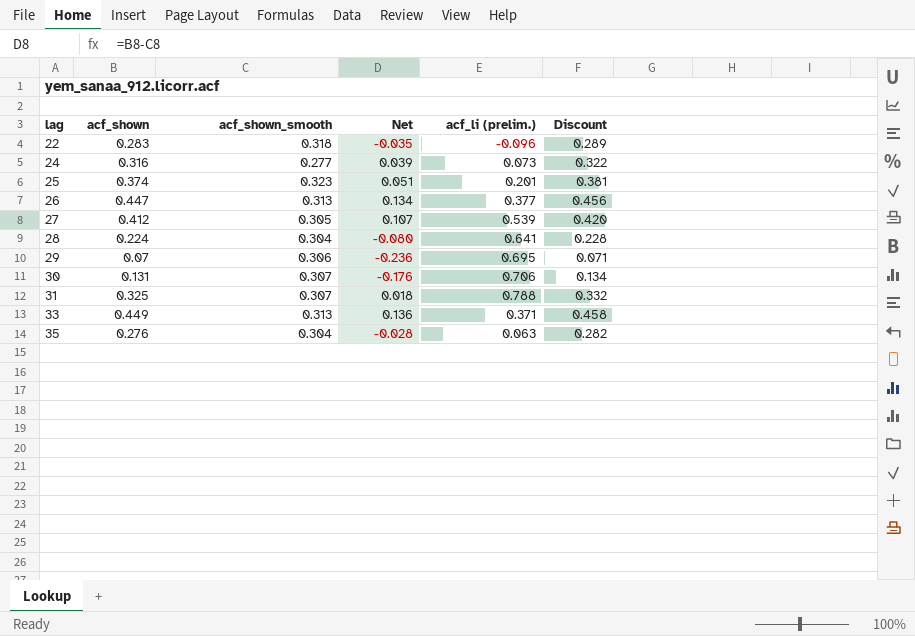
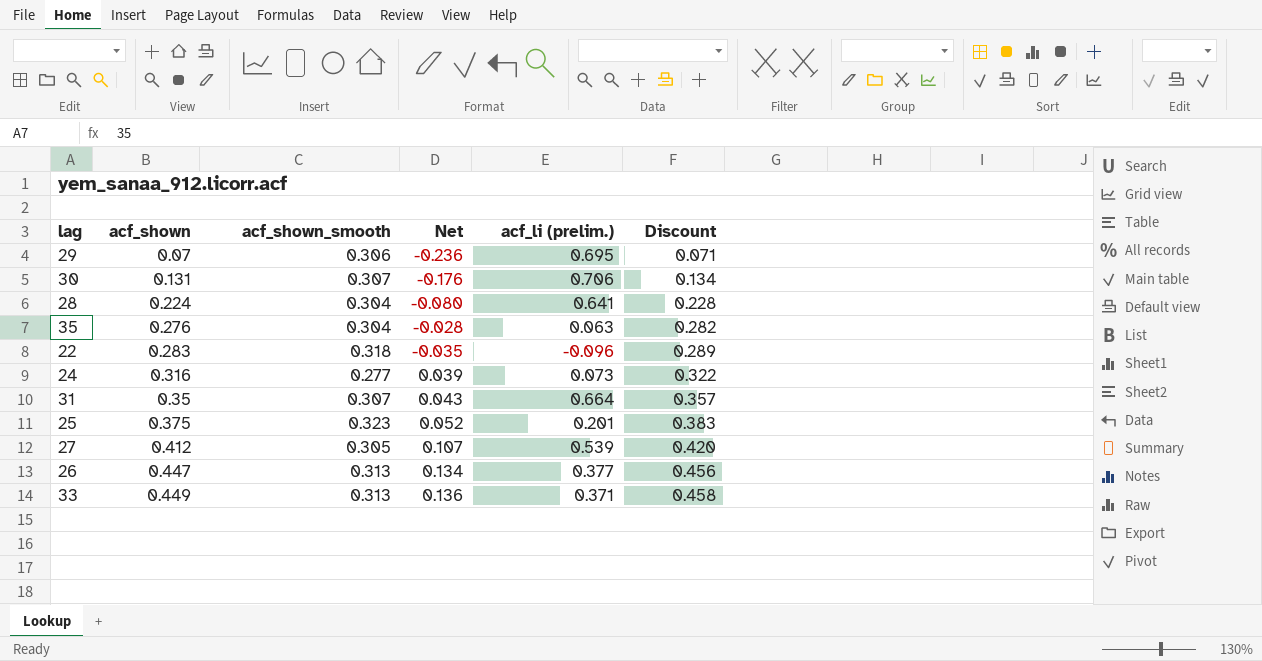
row order: lag ascending -> acf_shown ascending
31 | acf_shown: 0.325 -> 0.35
31 | Net: 0.018 -> 0.043
31 | acf_li (prelim.): 0.788 -> 0.664
31 | Discount: 0.332 -> 0.357
25 | acf_shown: 0.374 -> 0.375
25 | Net: 0.051 -> 0.052
25 | Discount: 0.381 -> 0.383

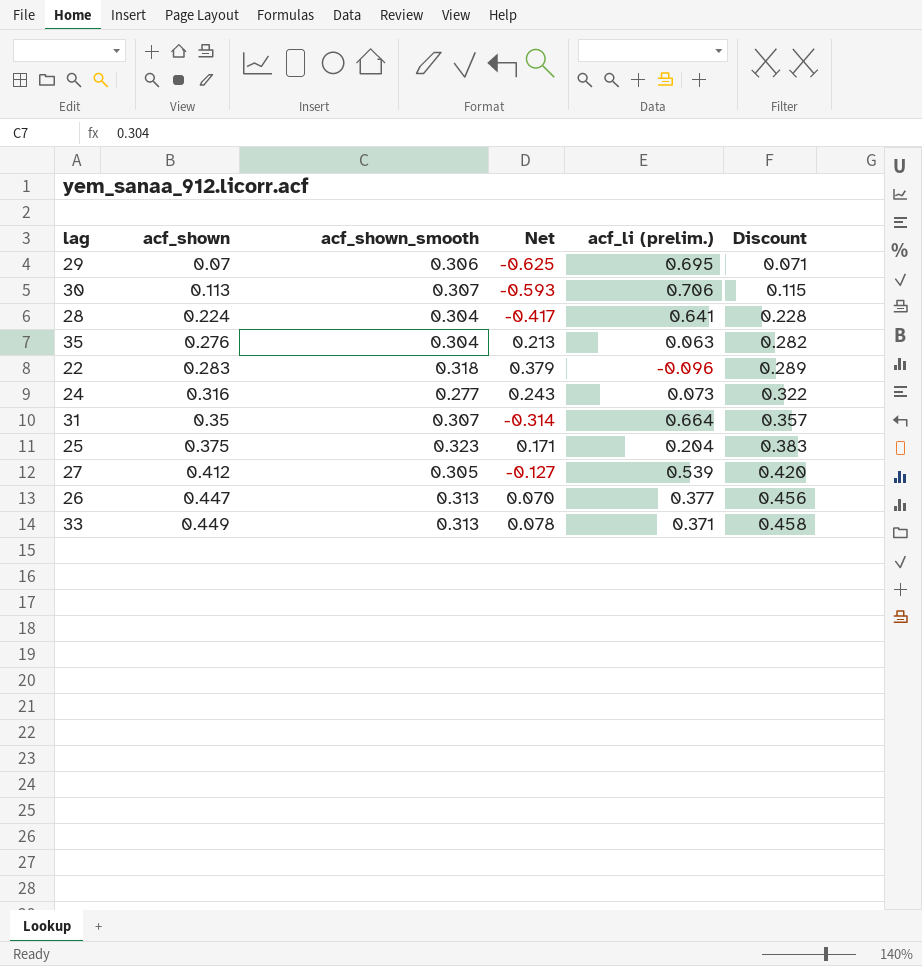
column Net | formula: [acf_shown] - [acf_shown_smooth] -> [acf_shown] - [acf_li (prelim.)]
30 | acf_shown: 0.131 -> 0.113
30 | Discount: 0.134 -> 0.115
25 | acf_li (prelim.): 0.201 -> 0.204

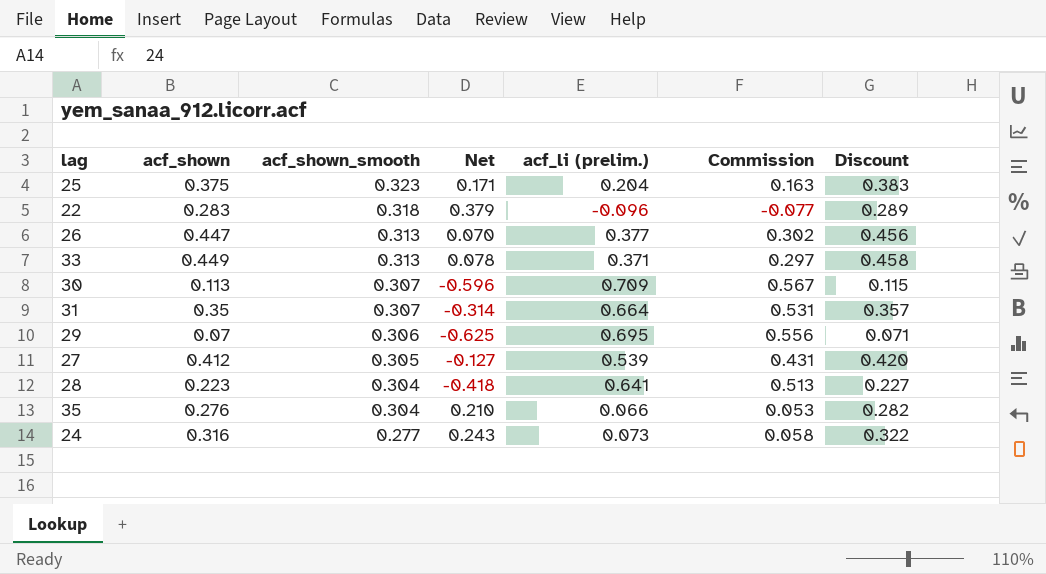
row order: acf_shown ascending -> acf_shown_smooth descending
column Commission | formula: none -> [acf_li (prelim.)] * 0.8
30 | Net: -0.593 -> -0.596
30 | acf_li (prelim.): 0.706 -> 0.709
28 | acf_shown: 0.224 -> 0.223
28 | Net: -0.417 -> -0.418
28 | Discount: 0.228 -> 0.227
35 | Net: 0.213 -> 0.210
35 | acf_li (prelim.): 0.063 -> 0.066

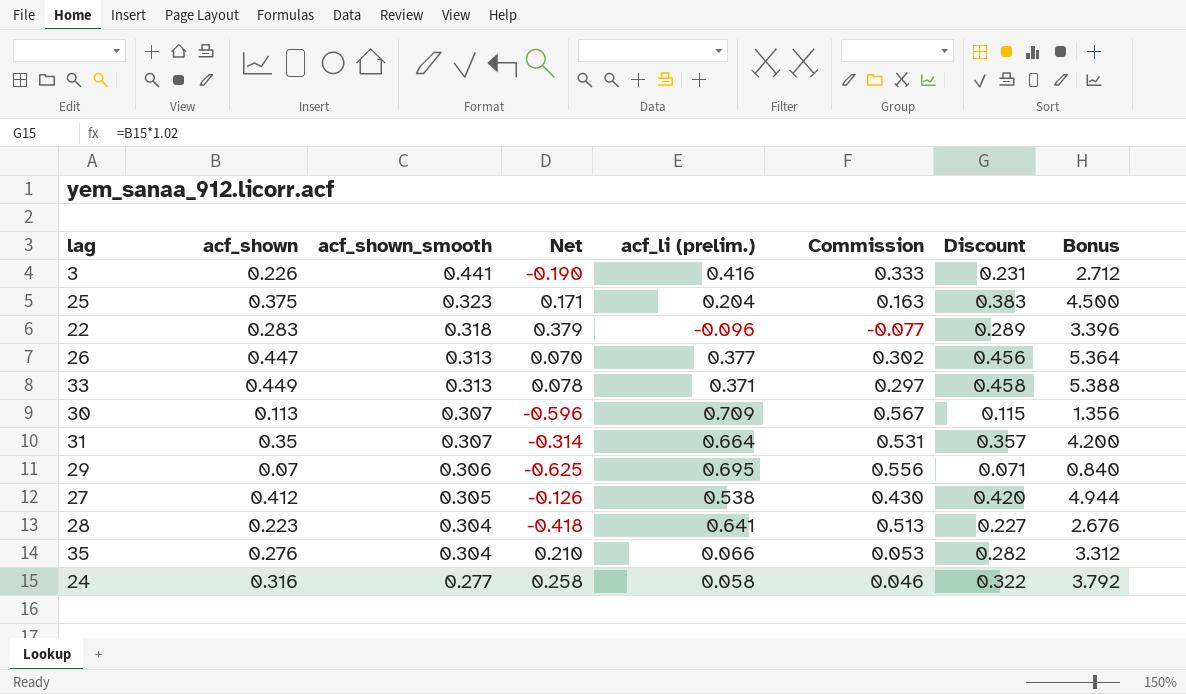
column Bonus | formula: none -> [acf_shown] * 12
row 3: none -> 0.226 | 0.441 | -0.190 | 0.416 | 0.333 | 0.231 | 2.712
27 | Net: -0.127 -> -0.126
27 | acf_li (prelim.): 0.539 -> 0.538
27 | Commission: 0.431 -> 0.430
24 | Net: 0.243 -> 0.258
24 | acf_li (prelim.): 0.073 -> 0.058
24 | Commission: 0.058 -> 0.046

